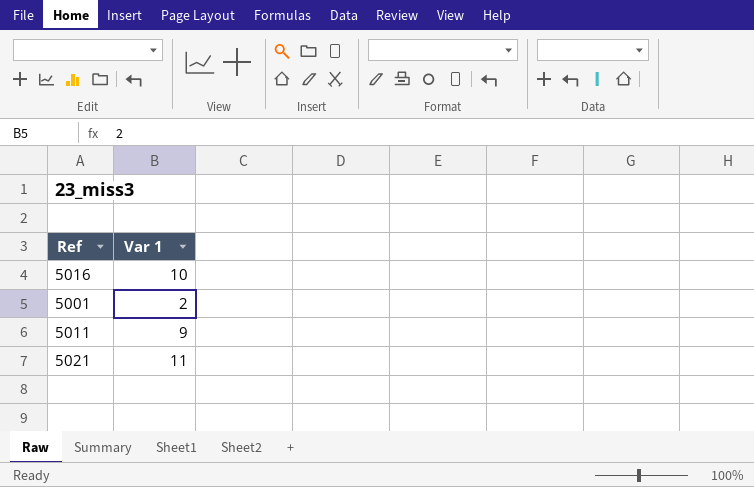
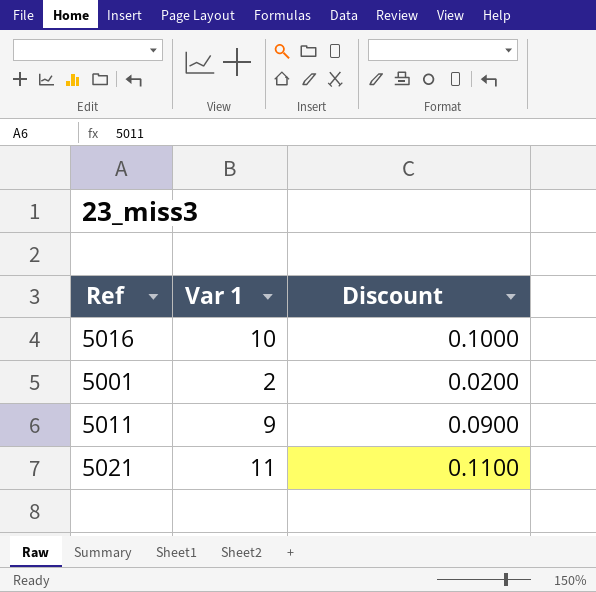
column Discount | formula: none -> [Var 1] * 0.01

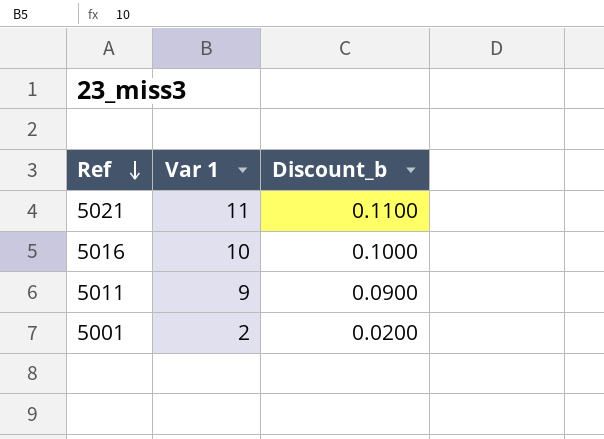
row order: none -> Ref descending
column name: Discount -> Discount_b

